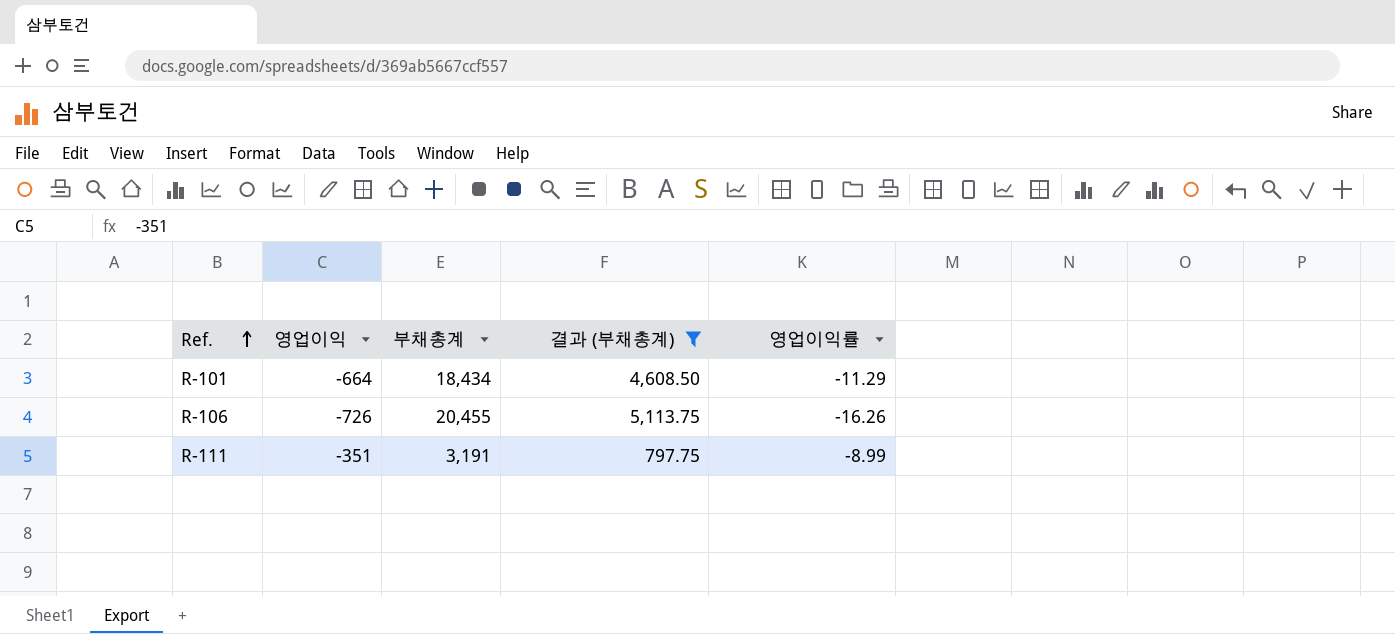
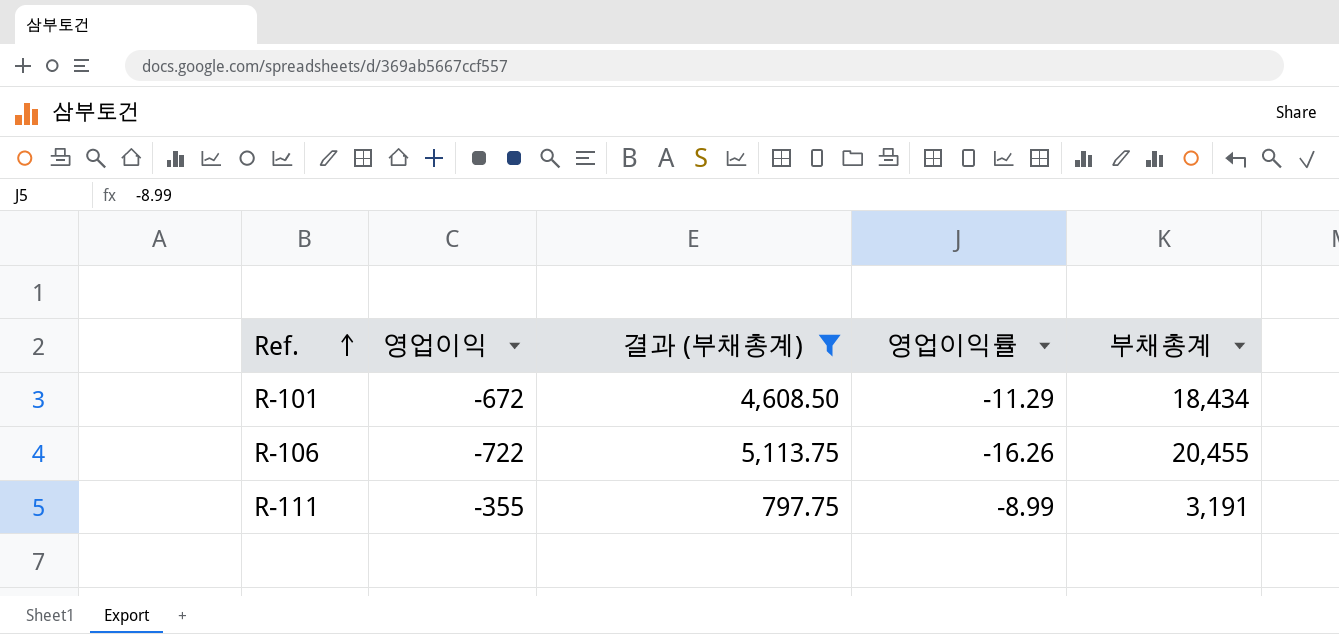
column 부채총계 | position: 3 -> 5
R-101 | 영업이익: -664 -> -672
R-106 | 영업이익: -726 -> -722
R-111 | 영업이익: -351 -> -355

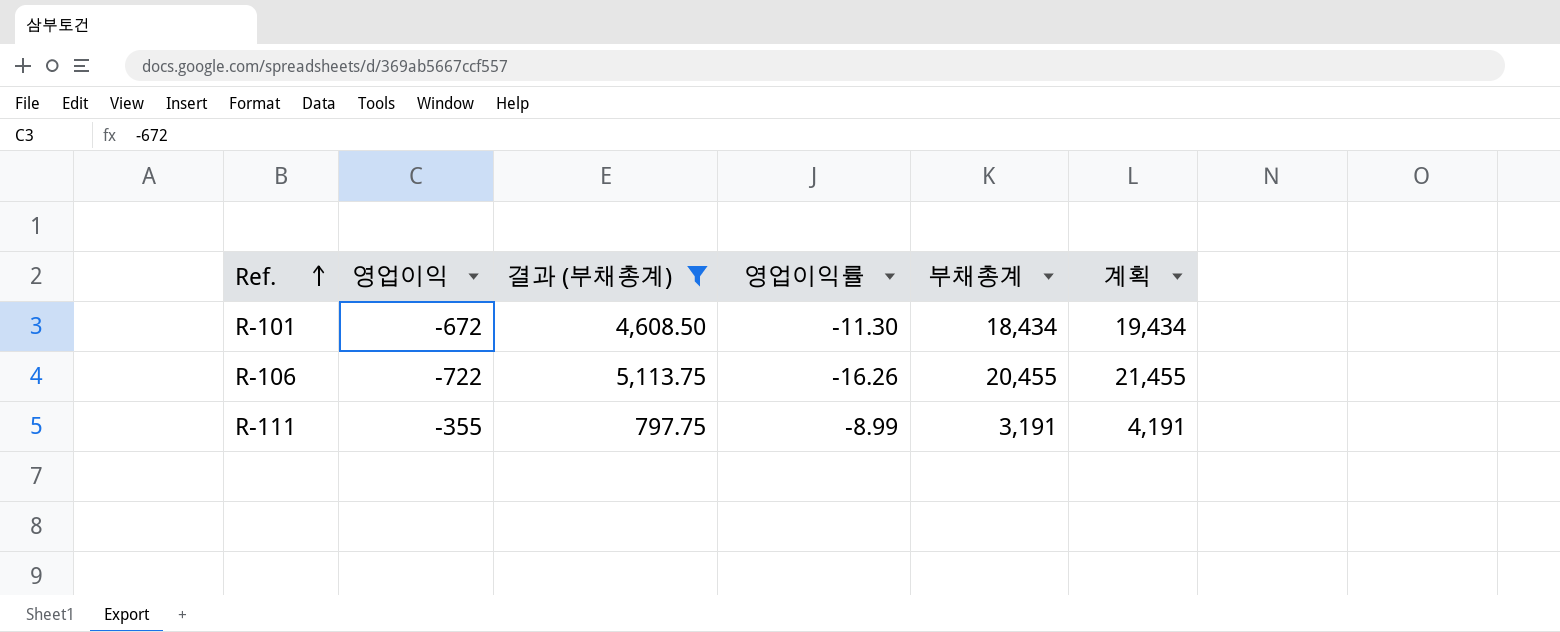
column 계획 | formula: none -> [부채총계] + 1000
R-101 | 영업이익률: -11.29 -> -11.30

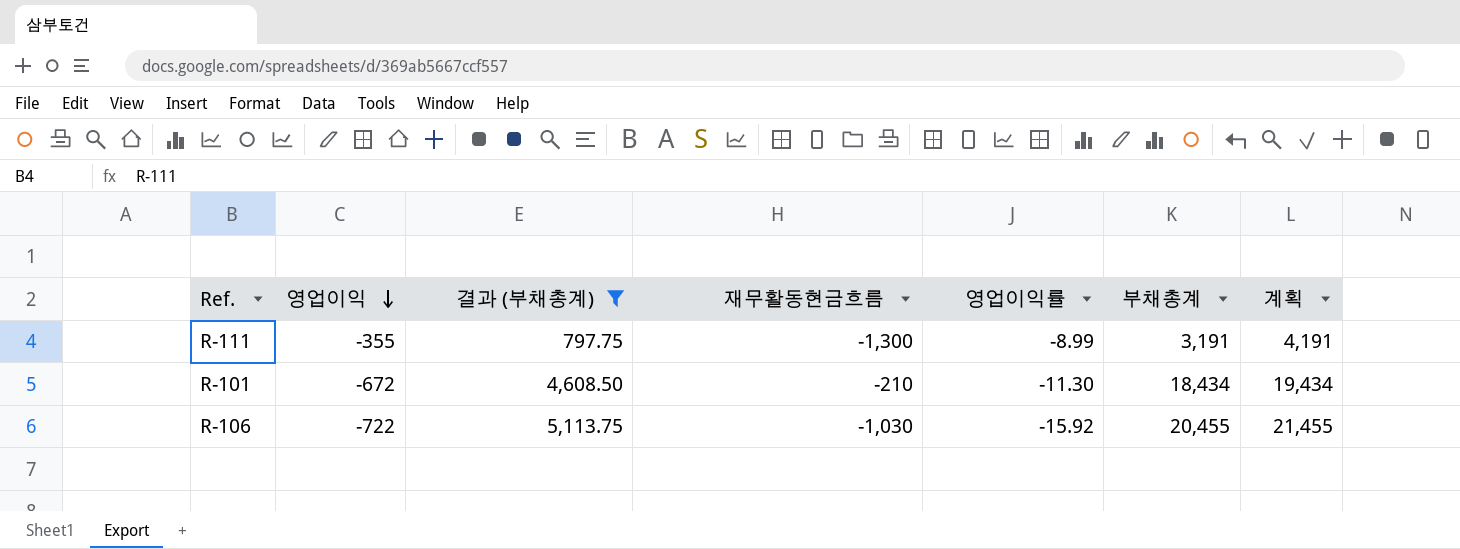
row order: Ref. ascending -> 영업이익 descending
column 재무활동현금흐름 | position: none -> 4
R-106 | 영업이익률: -16.26 -> -15.92

